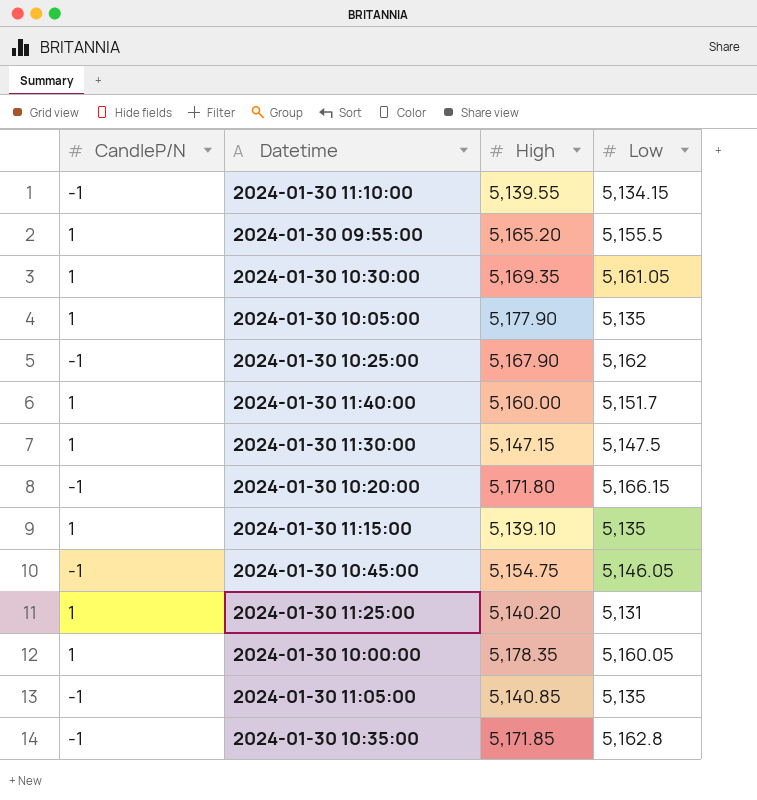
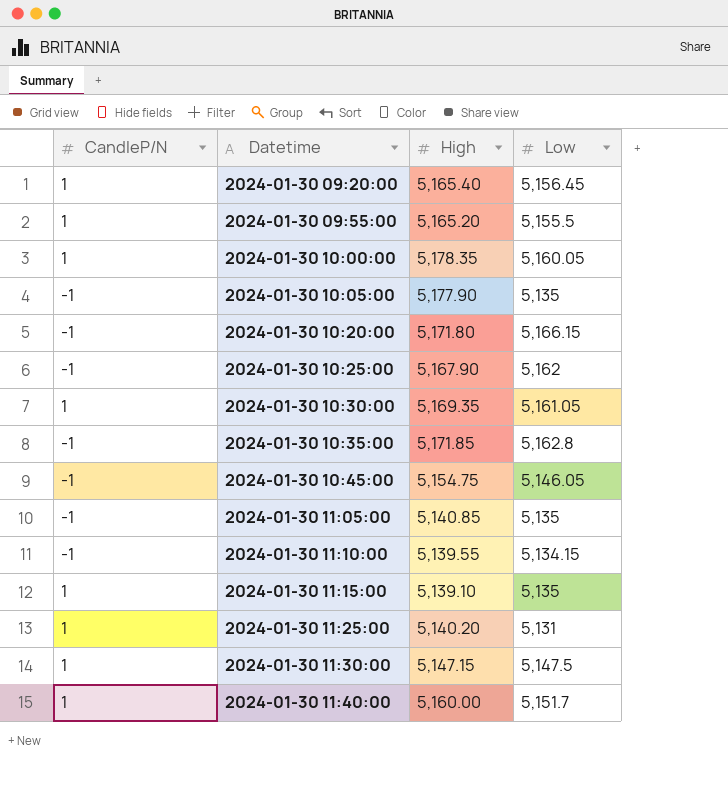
row order: none -> Datetime ascending
row 2024-01-30 09:20:00: none -> 1 | 5,165.40 | 5,156.45
2024-01-30 10:05:00 | CandleP/N: 1 -> -1

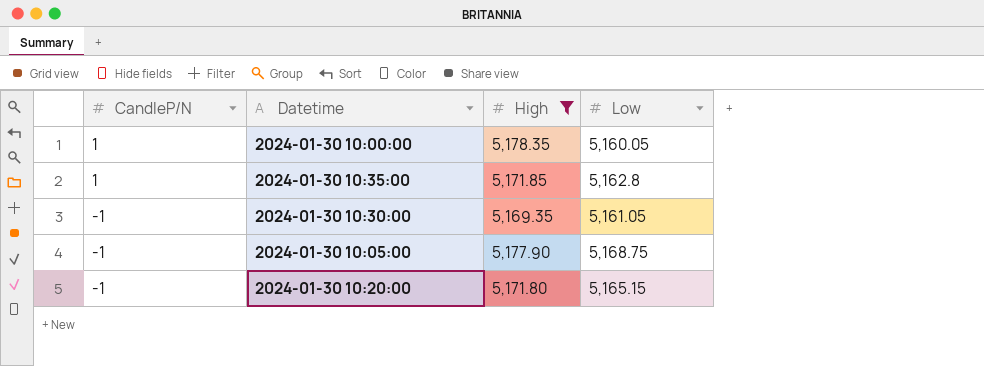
filter: none -> High >= 5,169.35
row order: Datetime ascending -> CandleP/N descending
2024-01-30 10:35:00 | CandleP/N: -1 -> 1
2024-01-30 10:30:00 | CandleP/N: 1 -> -1
2024-01-30 10:05:00 | Low: 5,135 -> 5,168.75
2024-01-30 10:20:00 | Low: 5,166.15 -> 5,165.15

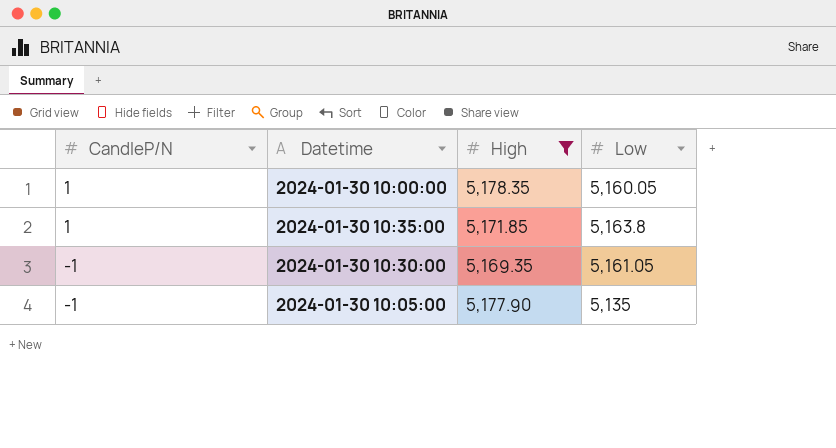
row 2024-01-30 10:20:00: -1 | 5,171.80 | 5,165.15 -> none
2024-01-30 10:35:00 | Low: 5,162.8 -> 5,163.8
2024-01-30 10:05:00 | Low: 5,168.75 -> 5,135

